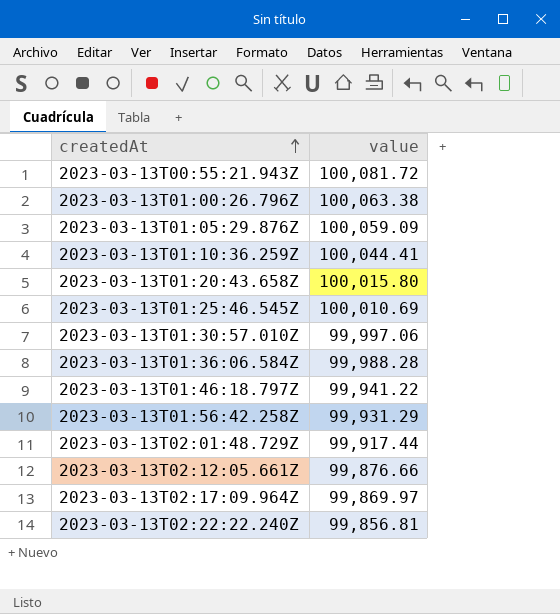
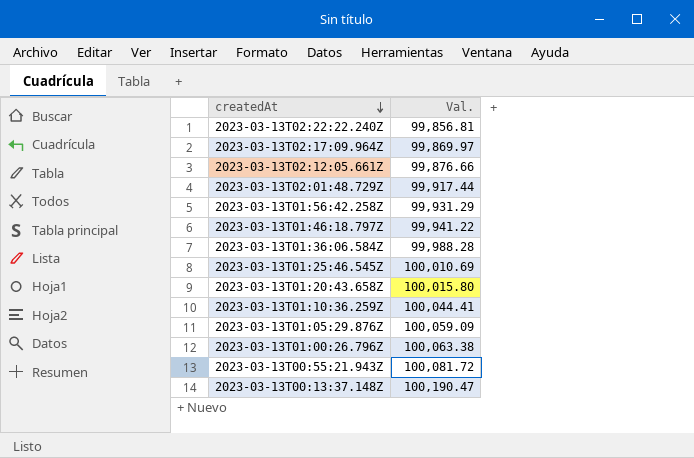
row order: createdAt ascending -> createdAt descending
column name: value -> Val.
row 2023-03-13T01:30:57.010Z: 99,997.06 -> none
row 2023-03-13T00:13:37.148Z: none -> 100,190.47

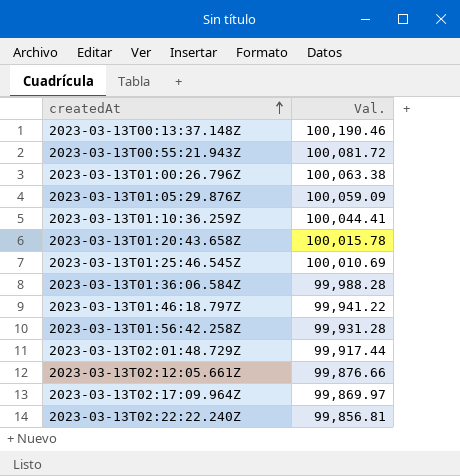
row order: createdAt descending -> createdAt ascending
2023-03-13T00:13:37.148Z | Val.: 100,190.47 -> 100,190.46
2023-03-13T01:20:43.658Z | Val.: 100,015.80 -> 100,015.78
2023-03-13T01:56:42.258Z | Val.: 99,931.29 -> 99,931.28

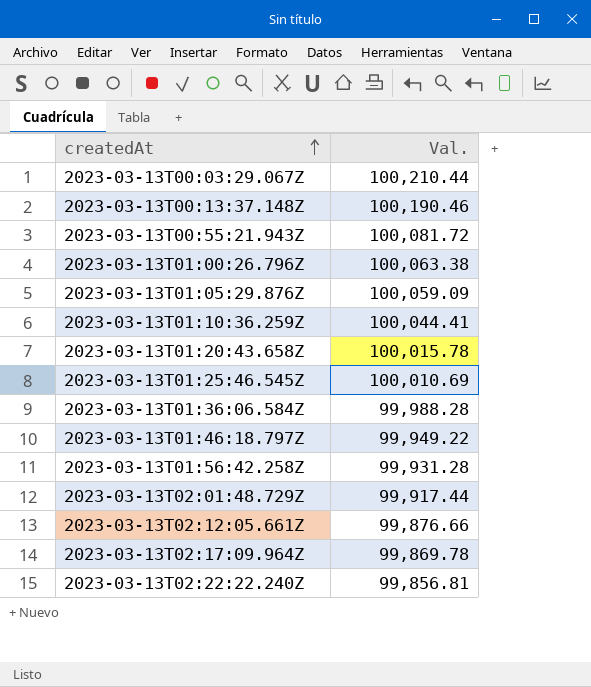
row 2023-03-13T00:03:29.067Z: none -> 100,210.44
2023-03-13T01:46:18.797Z | Val.: 99,941.22 -> 99,949.22
2023-03-13T02:17:09.964Z | Val.: 99,869.97 -> 99,869.78

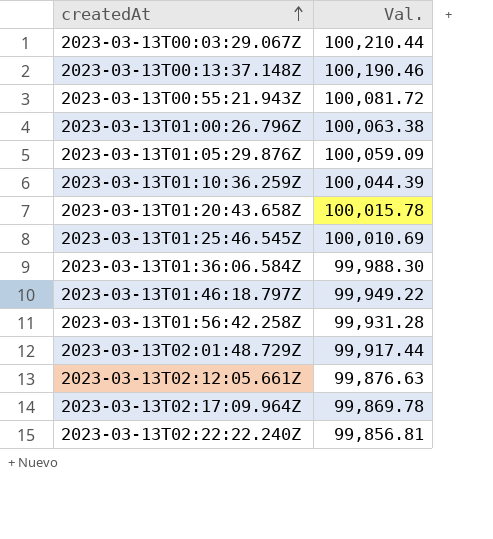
2023-03-13T01:10:36.259Z | Val.: 100,044.41 -> 100,044.39
2023-03-13T01:36:06.584Z | Val.: 99,988.28 -> 99,988.30
2023-03-13T02:12:05.661Z | Val.: 99,876.66 -> 99,876.63

